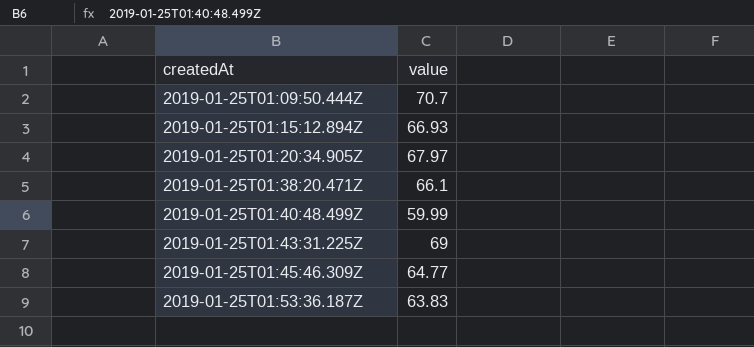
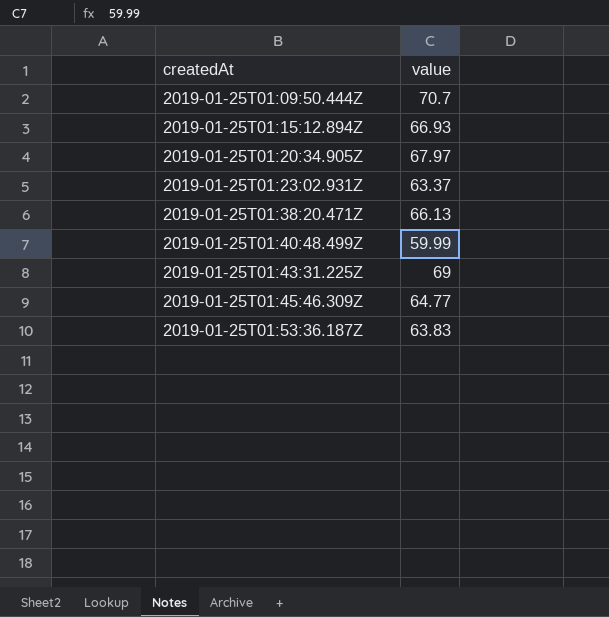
row 2019-01-25T01:23:02.931Z: none -> 63.37
2019-01-25T01:38:20.471Z | value: 66.1 -> 66.13

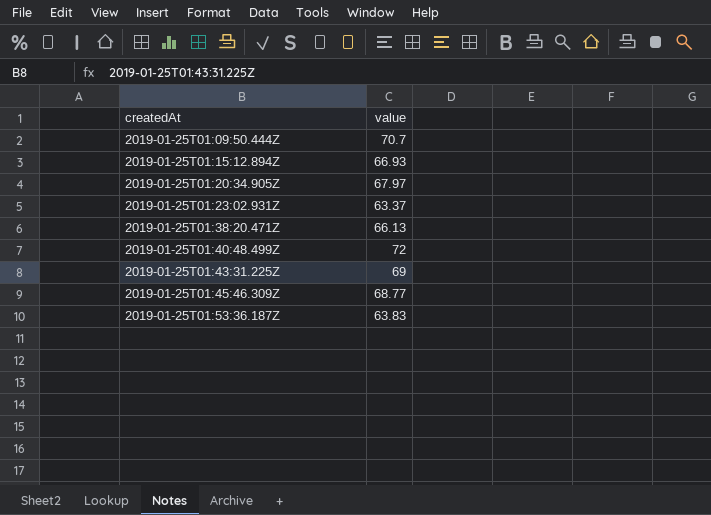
2019-01-25T01:40:48.499Z | value: 59.99 -> 72
2019-01-25T01:45:46.309Z | value: 64.77 -> 68.77

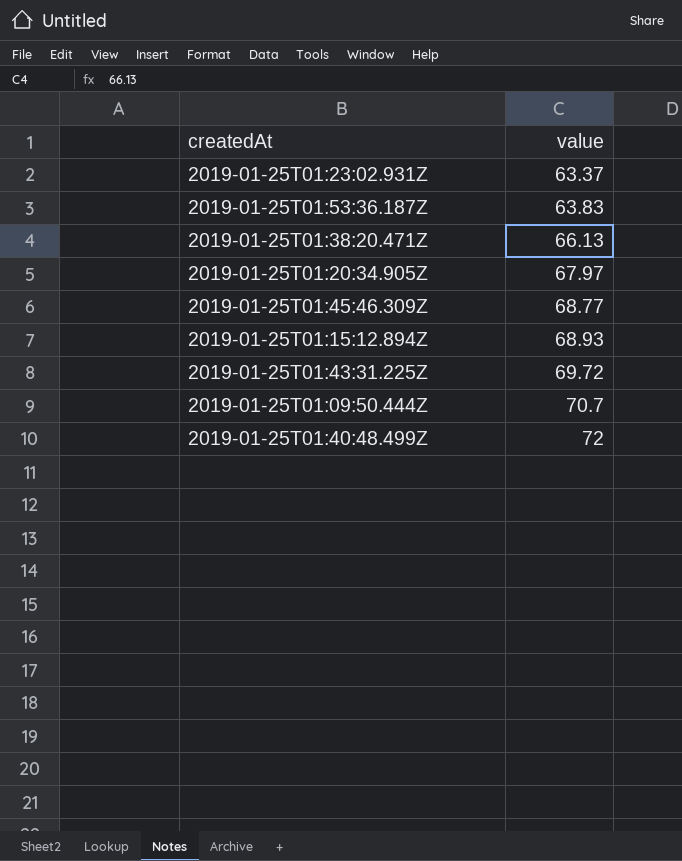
row order: createdAt ascending -> value ascending
2019-01-25T01:15:12.894Z | value: 66.93 -> 68.93
2019-01-25T01:43:31.225Z | value: 69 -> 69.72

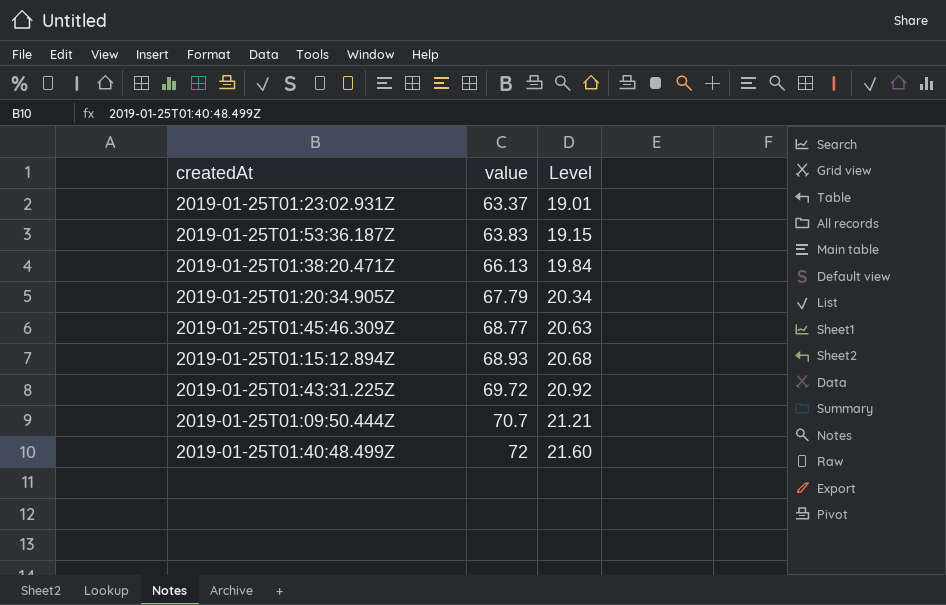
column Level | formula: none -> [value] * 0.3
2019-01-25T01:20:34.905Z | value: 67.97 -> 67.79

